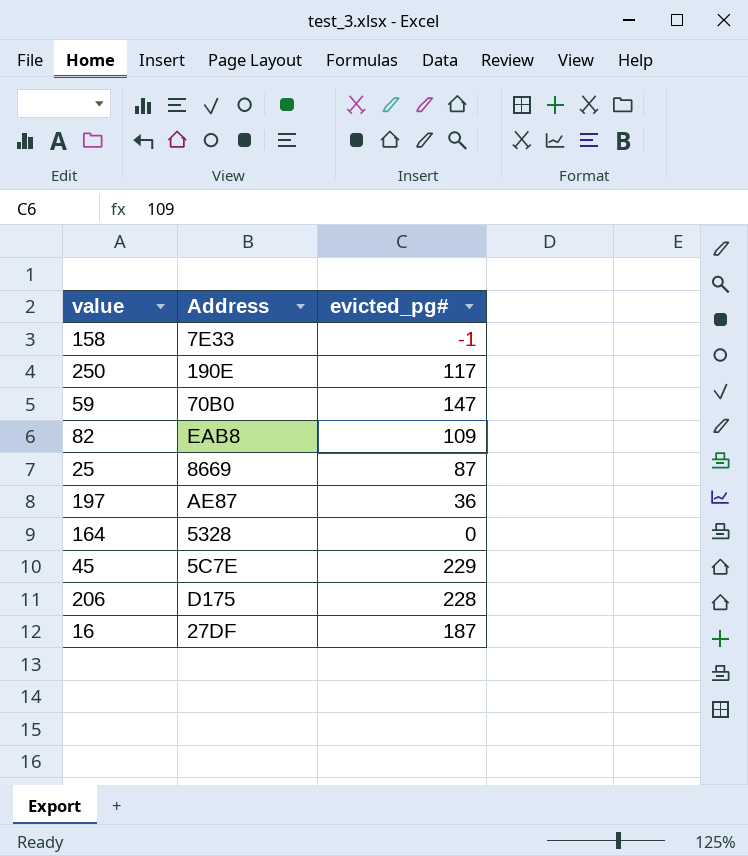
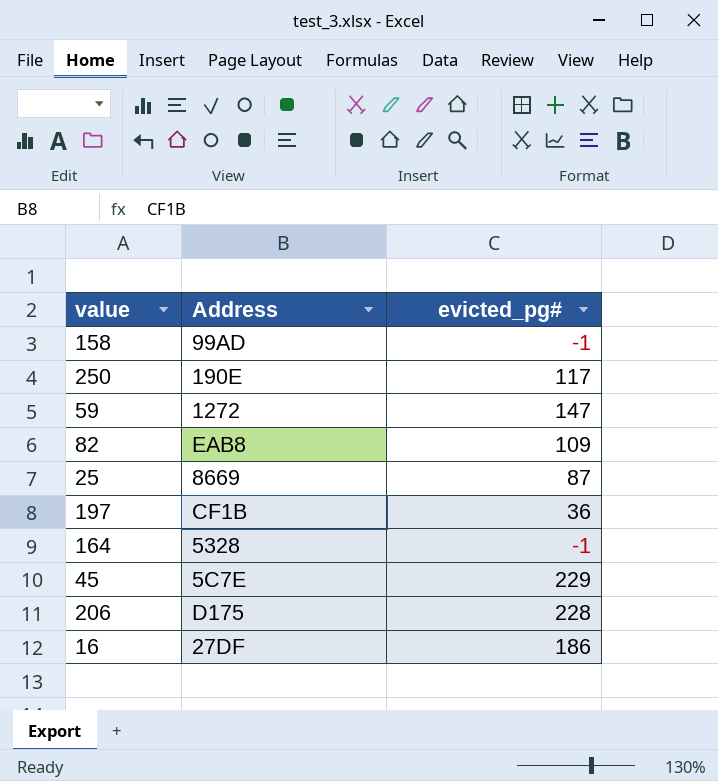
158 | Address: 7E33 -> 99AD
59 | Address: 70B0 -> 1272
197 | Address: AE87 -> CF1B
164 | evicted_pg#: 0 -> -1
16 | evicted_pg#: 187 -> 186

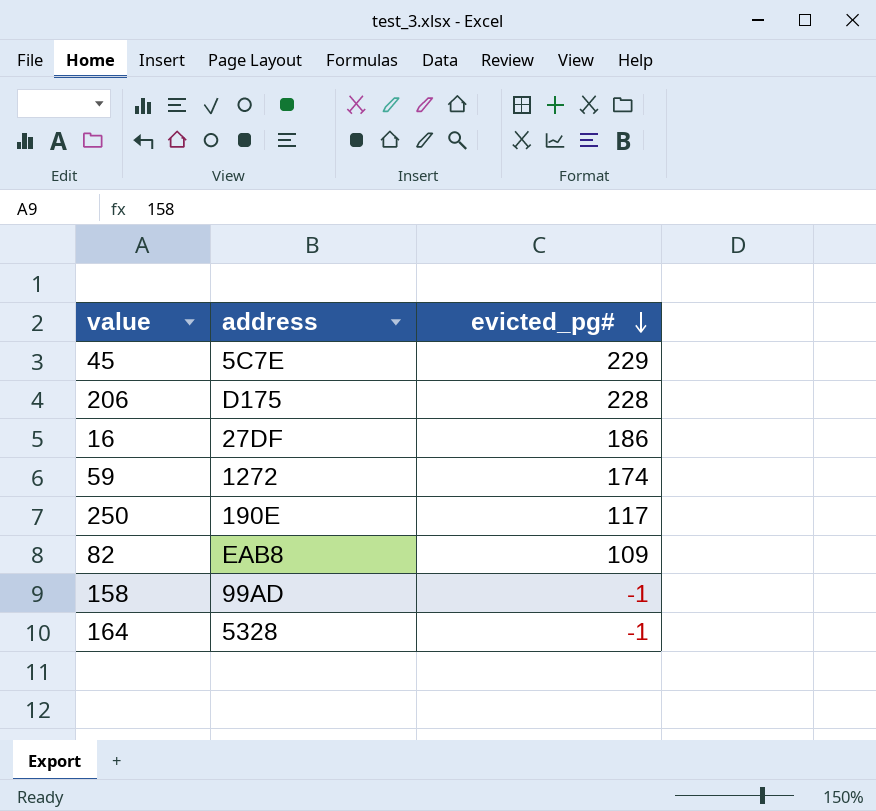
row order: none -> evicted_pg# descending
column name: Address -> address
row 25: 8669 | 87 -> none
row 197: CF1B | 36 -> none
59 | evicted_pg#: 147 -> 174

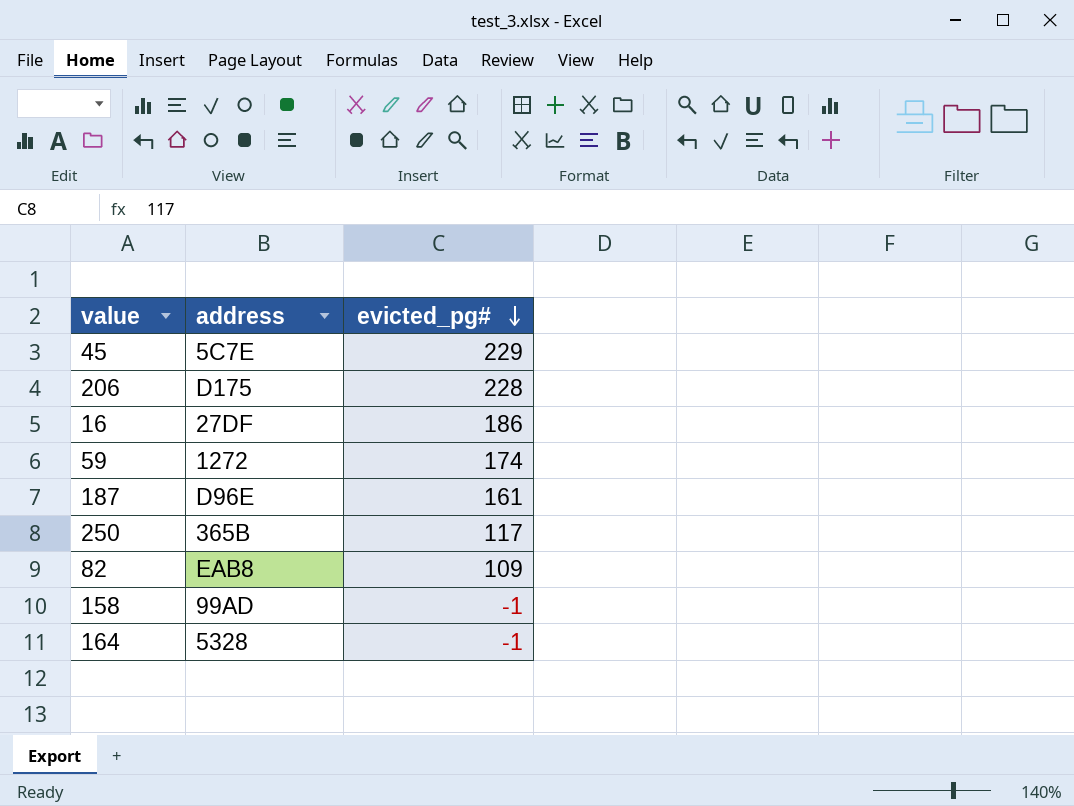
row 187: none -> D96E | 161
250 | address: 190E -> 365B

